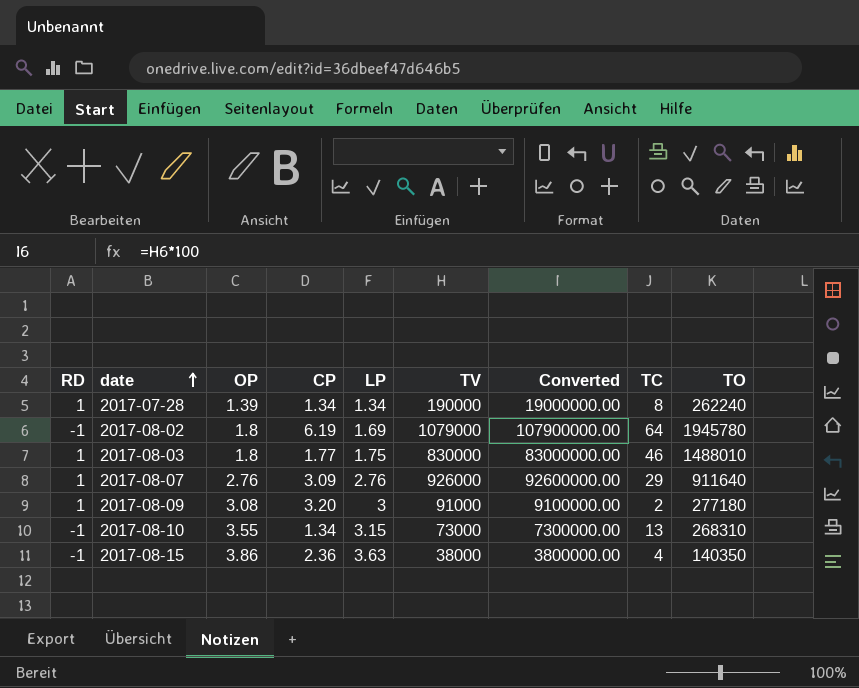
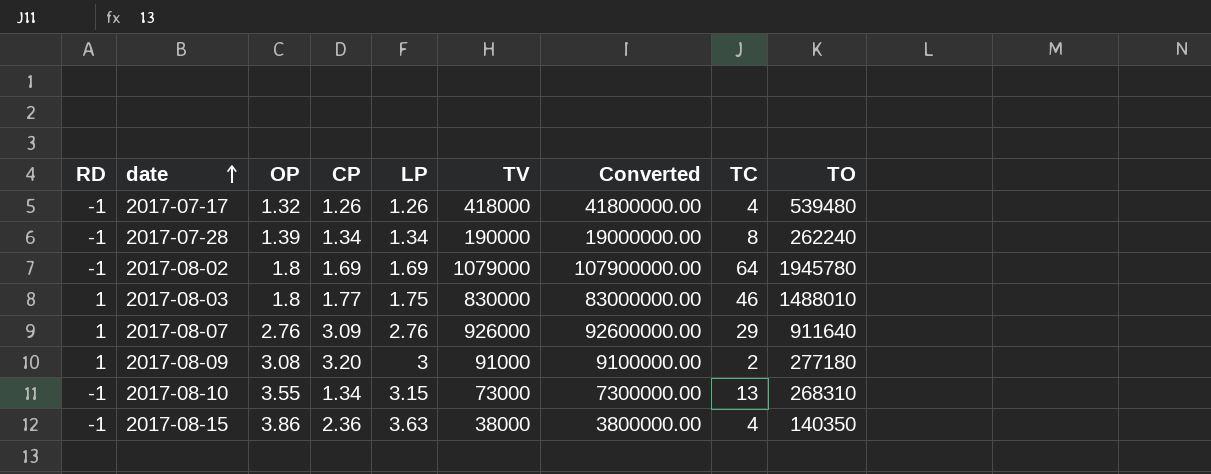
row 2017-07-17: none -> -1 | 1.32 | 1.26 | 1.26 | 418000 | 41800000.00 | 4 | 539480
2017-07-28 | RD: 1 -> -1
2017-08-02 | CP: 6.19 -> 1.69

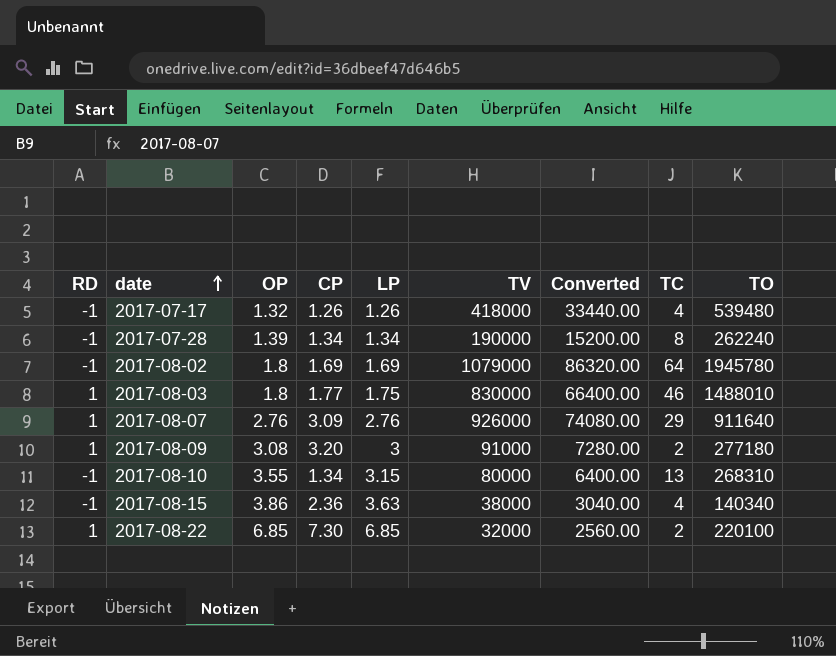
column Converted | formula: [TV] * 100 -> [TV] * 0.08
2017-08-10 | TV: 73000 -> 80000
2017-08-15 | TO: 140350 -> 140340
row 2017-08-22: none -> 1 | 6.85 | 7.30 | 6.85 | 32000 | 2560.00 | 2 | 220100

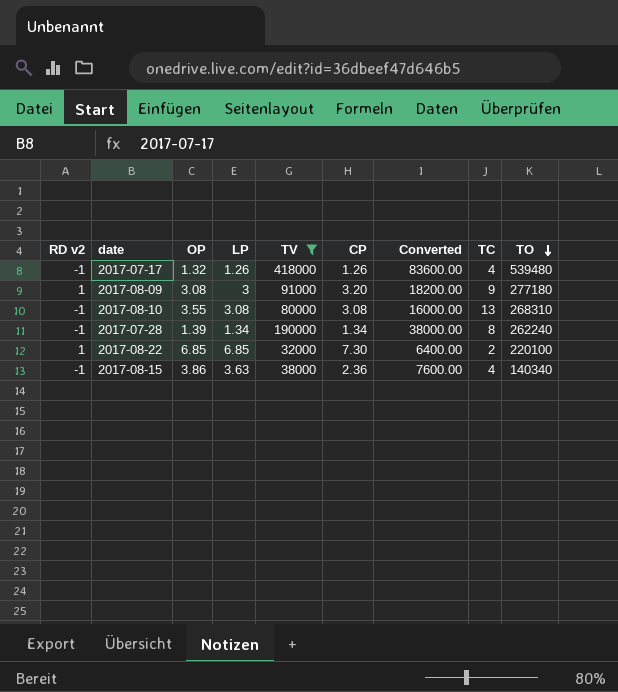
filter: none -> TV <= 418000
row order: date ascending -> TO descending
column name: RD -> RD v2
column CP | position: 4 -> 6
column Converted | formula: [TV] * 0.08 -> [TV] * 0.2
2017-08-09 | TC: 2 -> 9
2017-08-10 | LP: 3.15 -> 3.08
2017-08-10 | CP: 1.34 -> 3.08

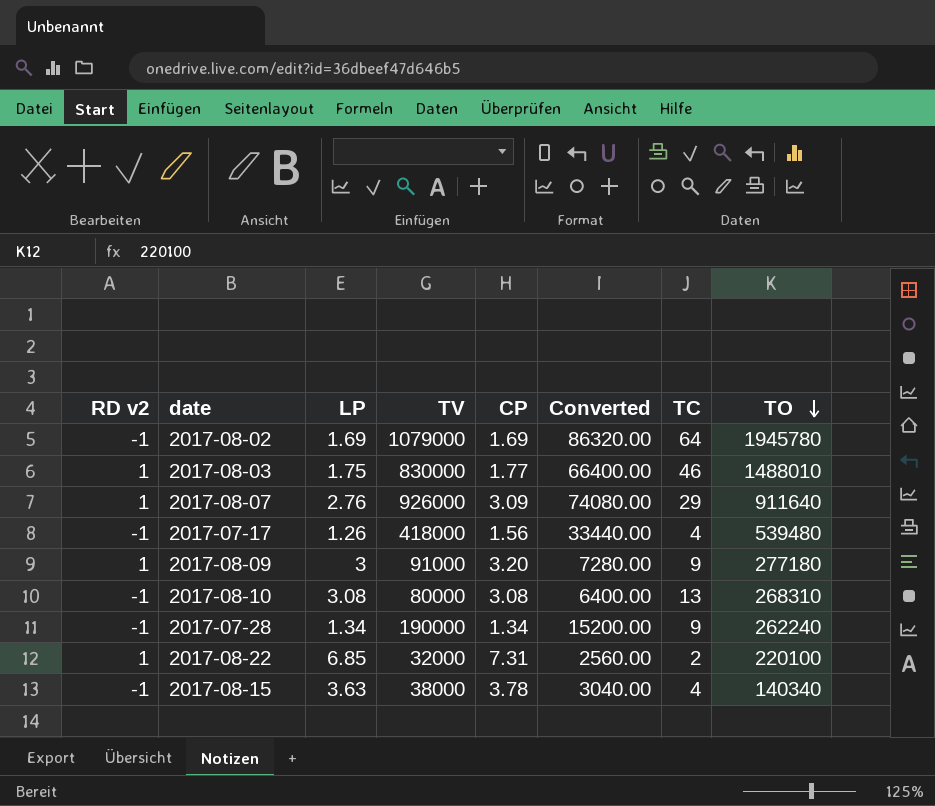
filter: TV <= 418000 -> none
column OP | position: 3 -> none
column Converted | formula: [TV] * 0.2 -> [TV] * 0.08
2017-07-17 | CP: 1.26 -> 1.56
2017-07-28 | TC: 8 -> 9
2017-08-22 | CP: 7.30 -> 7.31
2017-08-15 | CP: 2.36 -> 3.78

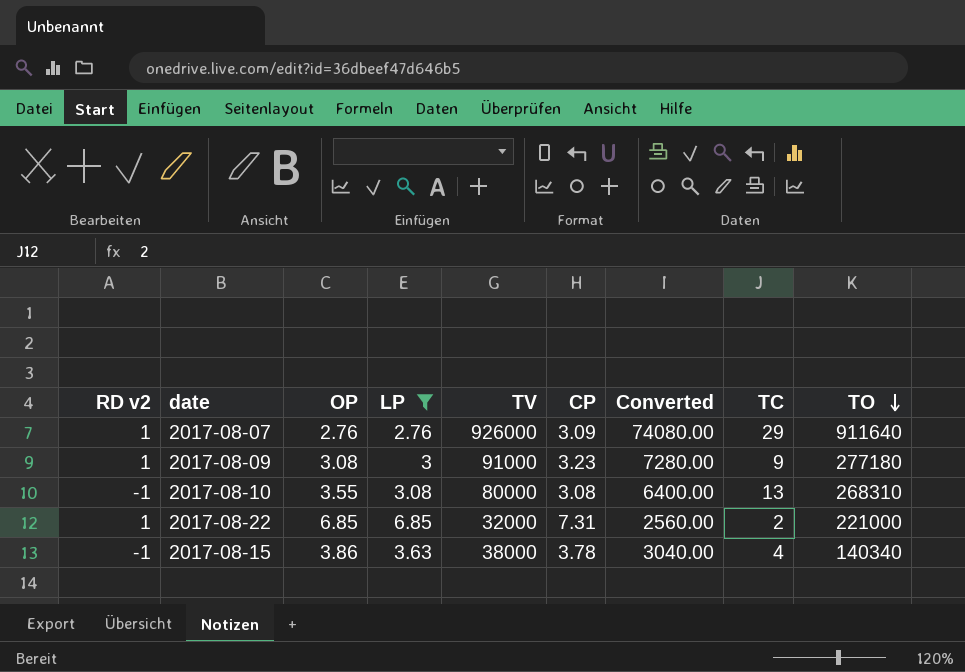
filter: none -> LP >= 2.76
column OP | position: none -> 3
2017-08-09 | CP: 3.20 -> 3.23
2017-08-22 | TO: 220100 -> 221000

